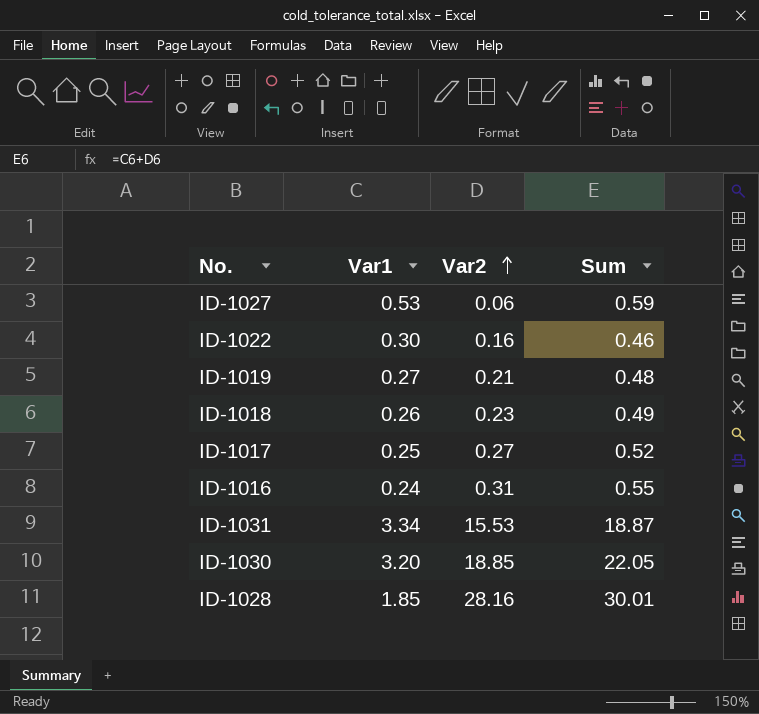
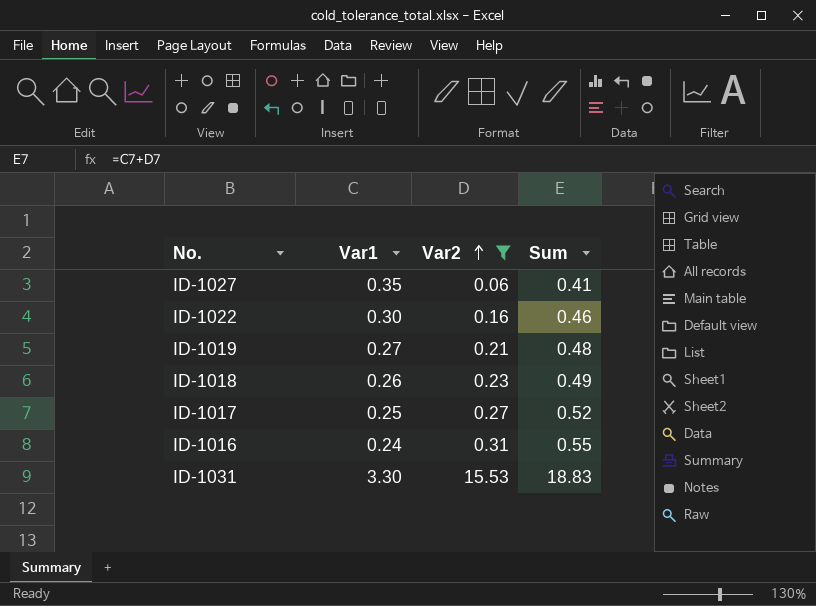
filter: none -> Var2 <= 15.53
ID-1027 | Var1: 0.53 -> 0.35
ID-1027 | Sum: 0.59 -> 0.41
ID-1031 | Var1: 3.34 -> 3.30
ID-1031 | Sum: 18.87 -> 18.83

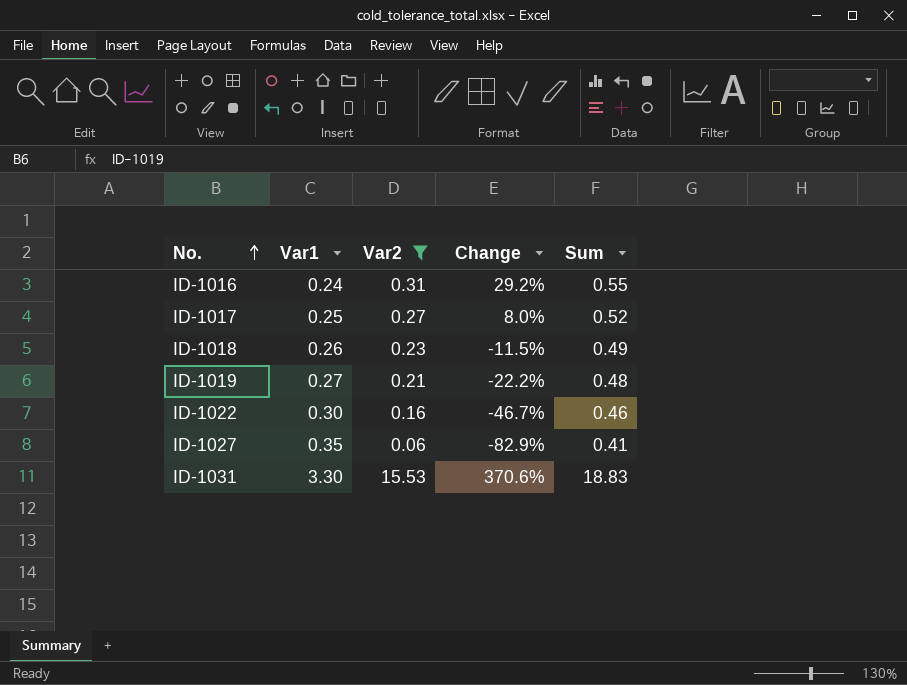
row order: Var2 ascending -> No. ascending
column Change | formula: none -> ([Var2] - [Var1]) / [Var1]

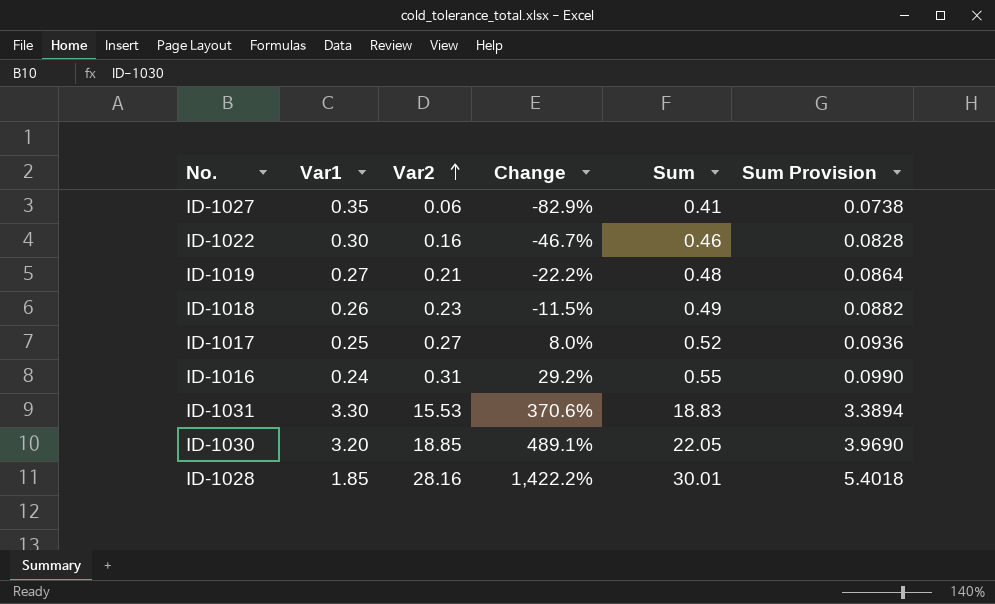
filter: Var2 <= 15.53 -> none
row order: No. ascending -> Var2 ascending
column Sum Provision | formula: none -> [Sum] * 0.18

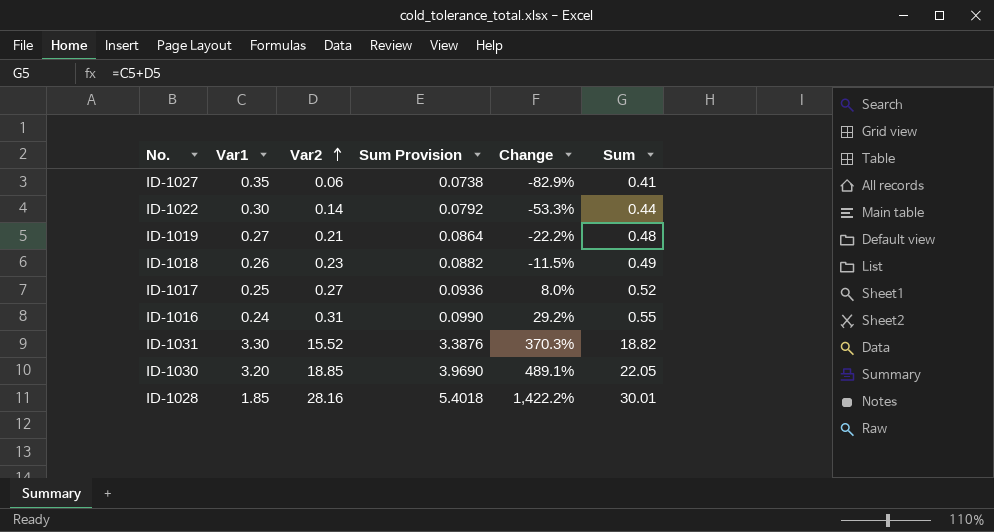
column Sum Provision | position: 6 -> 4
ID-1022 | Var2: 0.16 -> 0.14
ID-1022 | Sum Provision: 0.0828 -> 0.0792
ID-1022 | Change: -46.7% -> -53.3%
ID-1022 | Sum: 0.46 -> 0.44
ID-1031 | Var2: 15.53 -> 15.52
ID-1031 | Sum Provision: 3.3894 -> 3.3876
ID-1031 | Change: 370.6% -> 370.3%
ID-1031 | Sum: 18.83 -> 18.82

